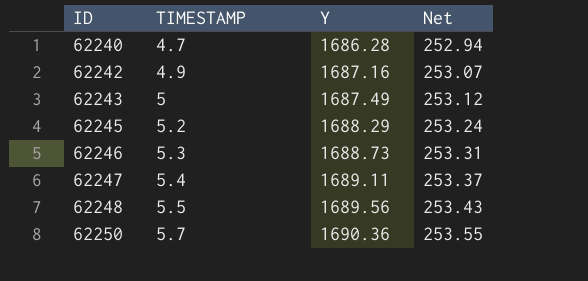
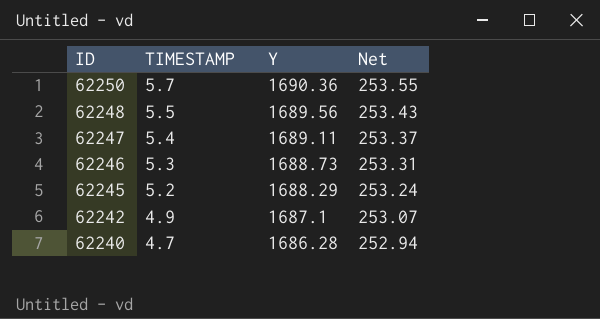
row order: ID ascending -> ID descending
row 62243: 5 | 1687.49 | 253.12 -> none
62242 | Y: 1687.16 -> 1687.1

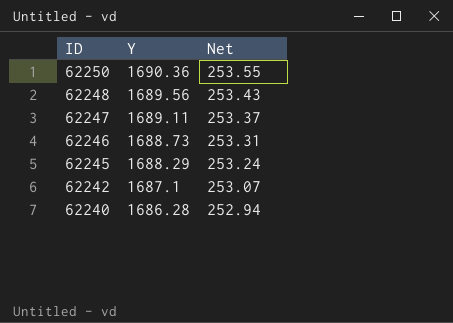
column TIMESTAMP | position: 2 -> none

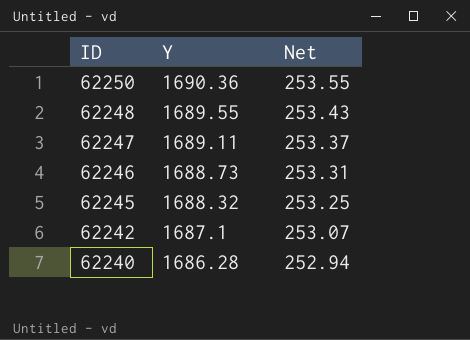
62248 | Y: 1689.56 -> 1689.55
62245 | Y: 1688.29 -> 1688.32
62245 | Net: 253.24 -> 253.25

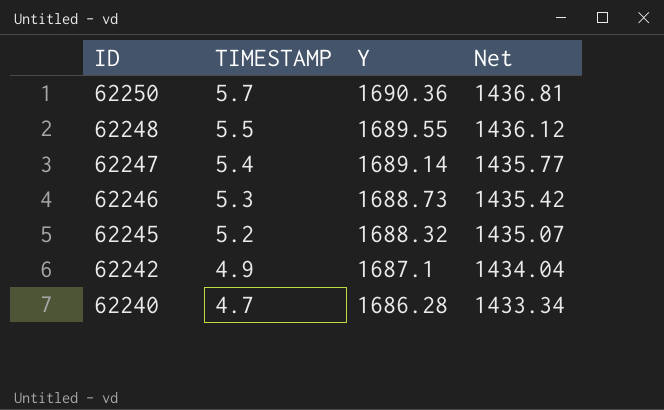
column TIMESTAMP | position: none -> 2
column Net | formula: [Y] * 0.15 -> [Y] * 0.85
62247 | Y: 1689.11 -> 1689.14

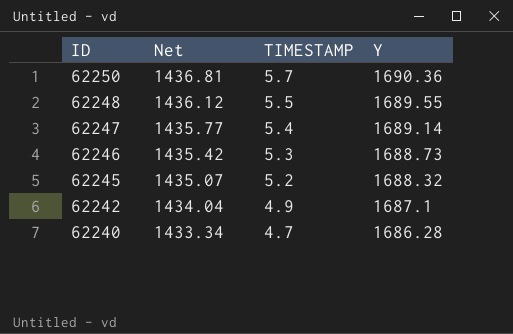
column Net | position: 4 -> 2

